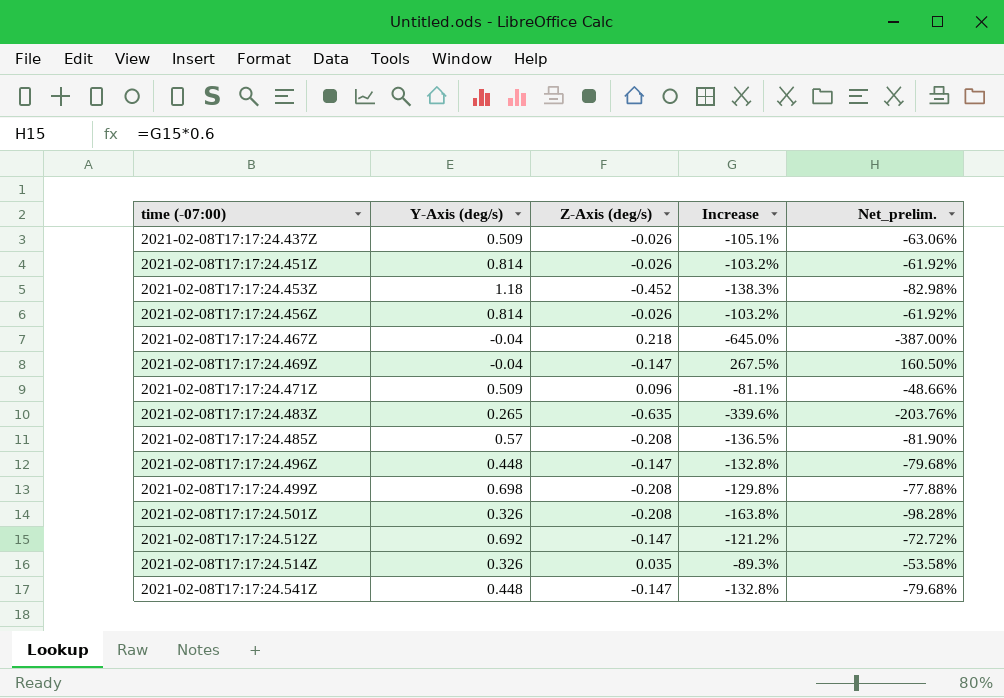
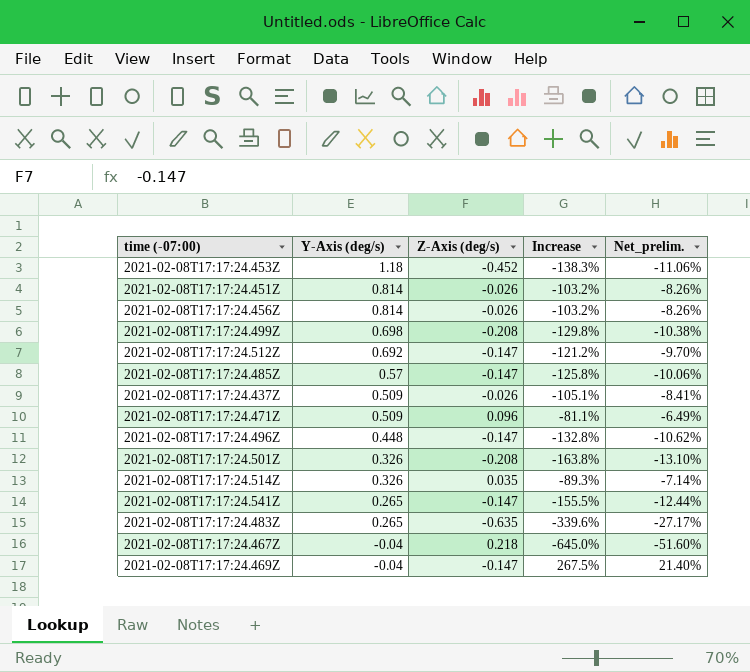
row order: time (-07:00) ascending -> Y-Axis (deg/s) descending
column Net_prelim. | formula: [Increase] * 0.6 -> [Increase] * 0.08
2021-02-08T17:17:24.485Z | Z-Axis (deg/s): -0.208 -> -0.147
2021-02-08T17:17:24.485Z | Increase: -136.5% -> -125.8%
2021-02-08T17:17:24.541Z | Y-Axis (deg/s): 0.448 -> 0.265
2021-02-08T17:17:24.541Z | Increase: -132.8% -> -155.5%

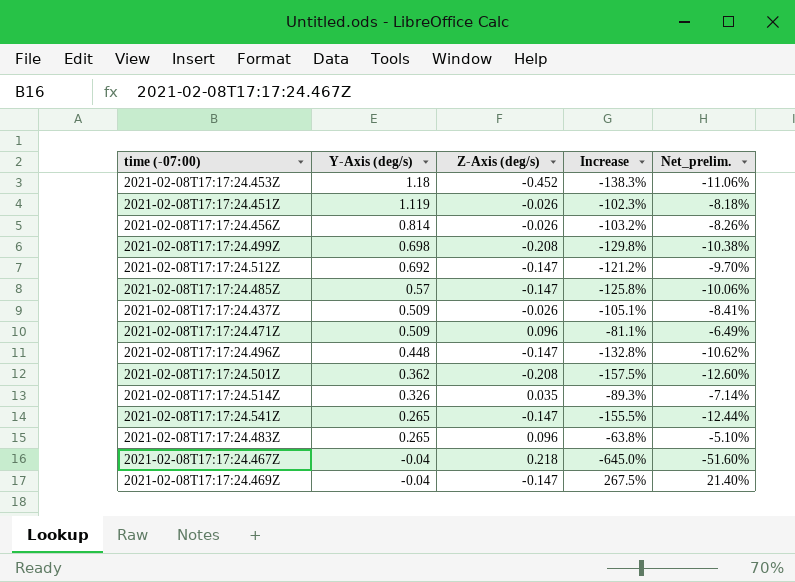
2021-02-08T17:17:24.451Z | Y-Axis (deg/s): 0.814 -> 1.119
2021-02-08T17:17:24.451Z | Increase: -103.2% -> -102.3%
2021-02-08T17:17:24.451Z | Net_prelim.: -8.26% -> -8.18%
2021-02-08T17:17:24.501Z | Y-Axis (deg/s): 0.326 -> 0.362
2021-02-08T17:17:24.501Z | Increase: -163.8% -> -157.5%
2021-02-08T17:17:24.501Z | Net_prelim.: -13.10% -> -12.60%
2021-02-08T17:17:24.483Z | Z-Axis (deg/s): -0.635 -> 0.096
2021-02-08T17:17:24.483Z | Increase: -339.6% -> -63.8%
2021-02-08T17:17:24.483Z | Net_prelim.: -27.17% -> -5.10%

